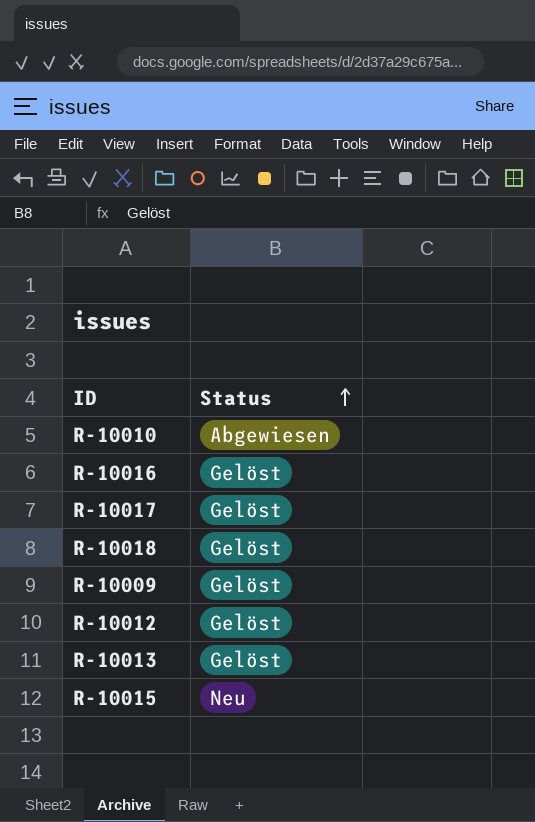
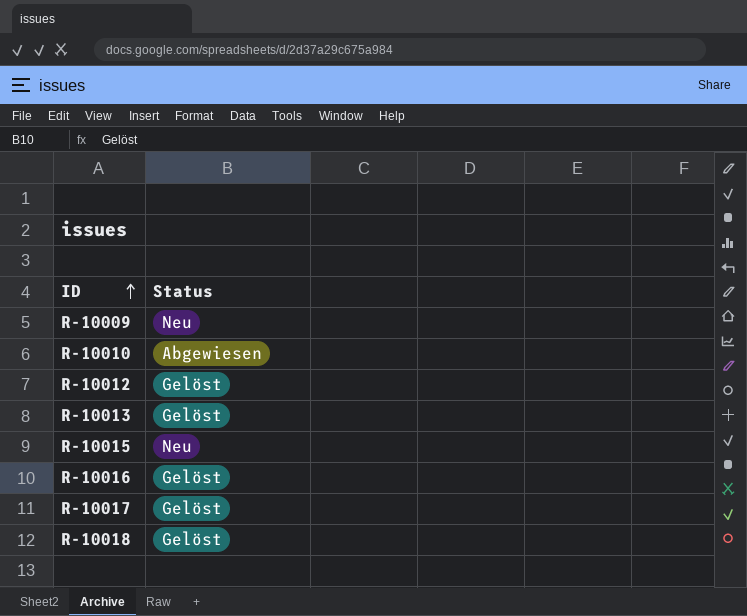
row order: Status ascending -> ID ascending
R-10009 | Status: Gelöst -> Neu

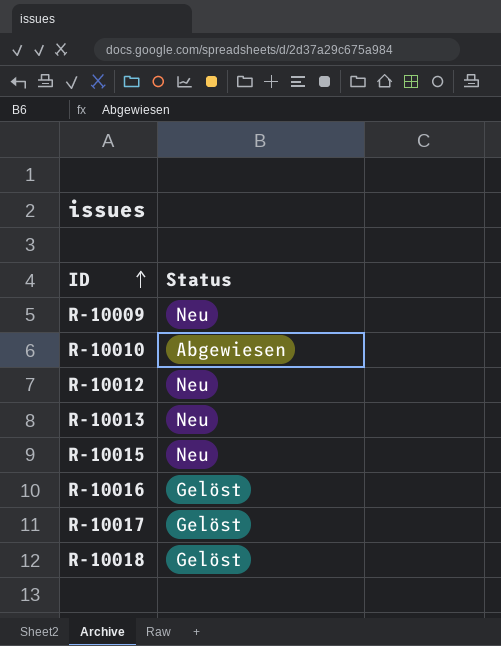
R-10012 | Status: Gelöst -> Neu
R-10013 | Status: Gelöst -> Neu

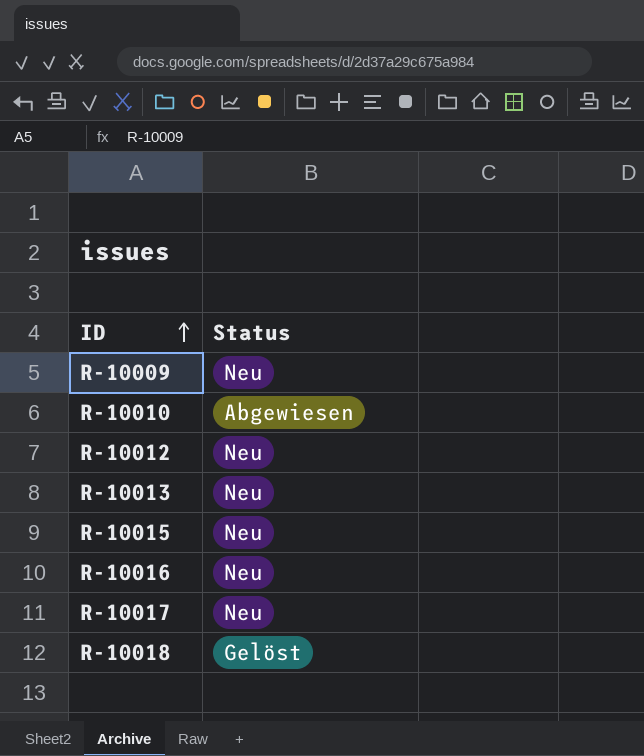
R-10016 | Status: Gelöst -> Neu
R-10017 | Status: Gelöst -> Neu

